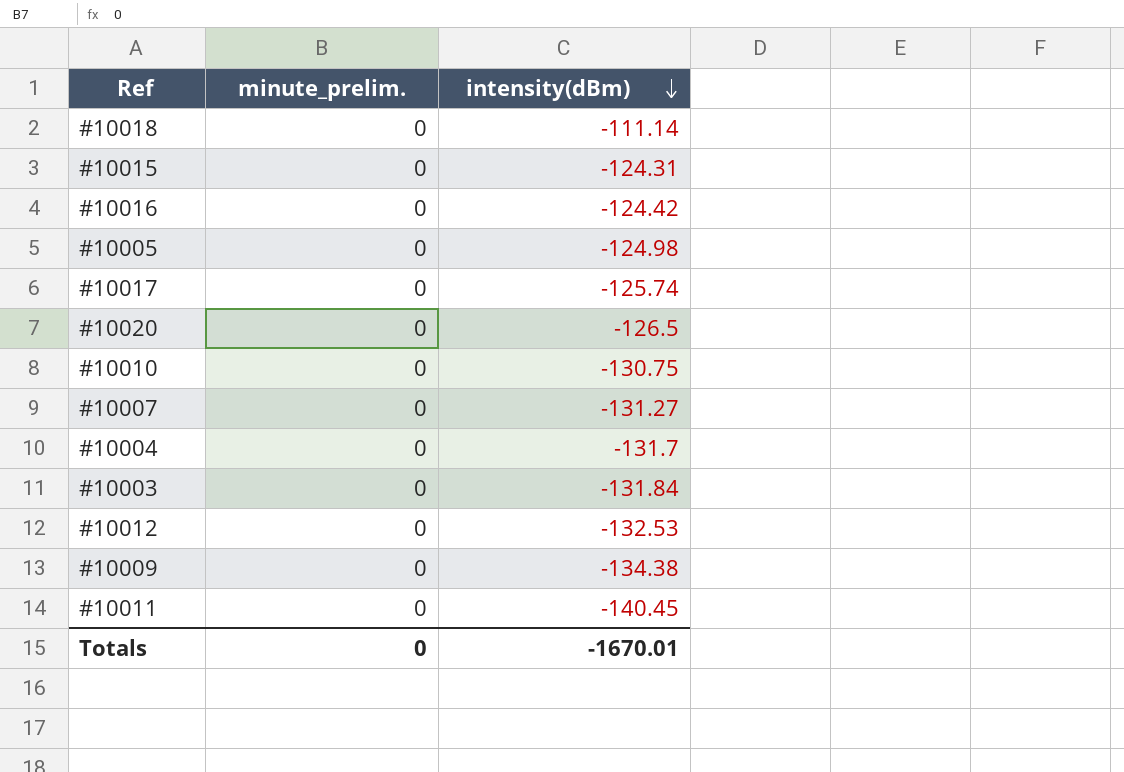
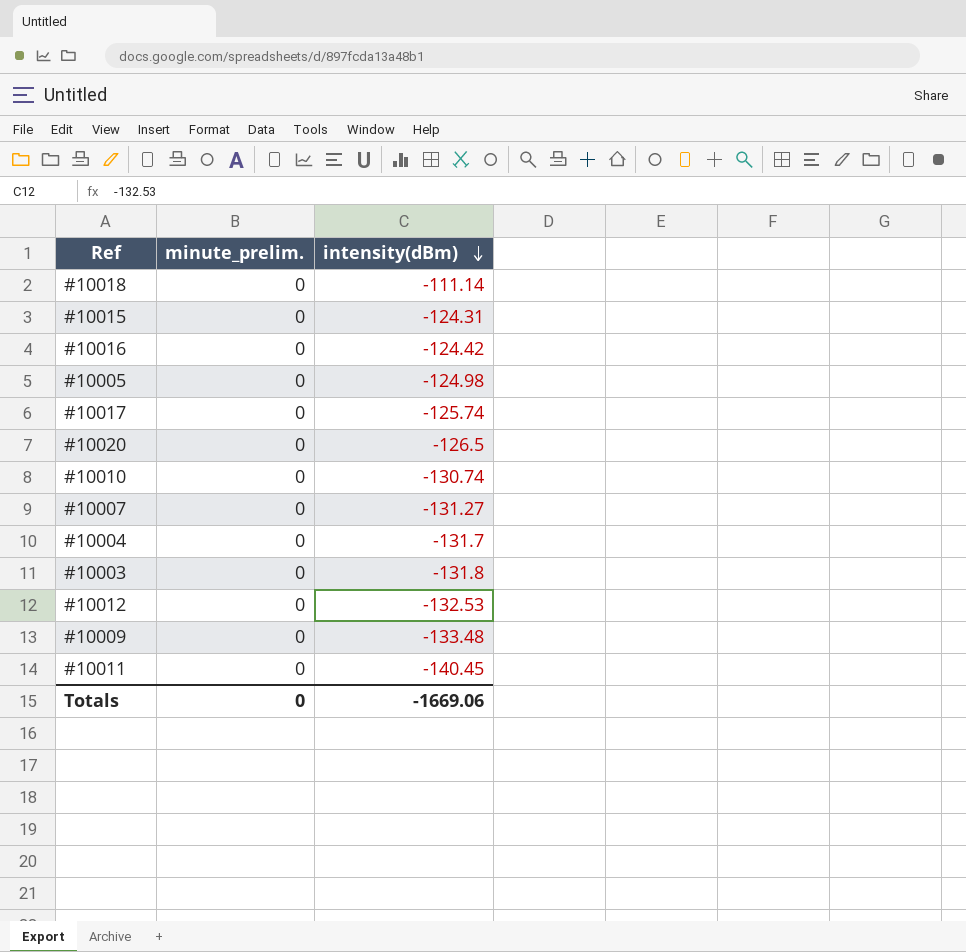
#10010 | intensity(dBm): -130.75 -> -130.74
#10003 | intensity(dBm): -131.84 -> -131.8
#10009 | intensity(dBm): -134.38 -> -133.48
Totals | intensity(dBm): -1670.01 -> -1669.06

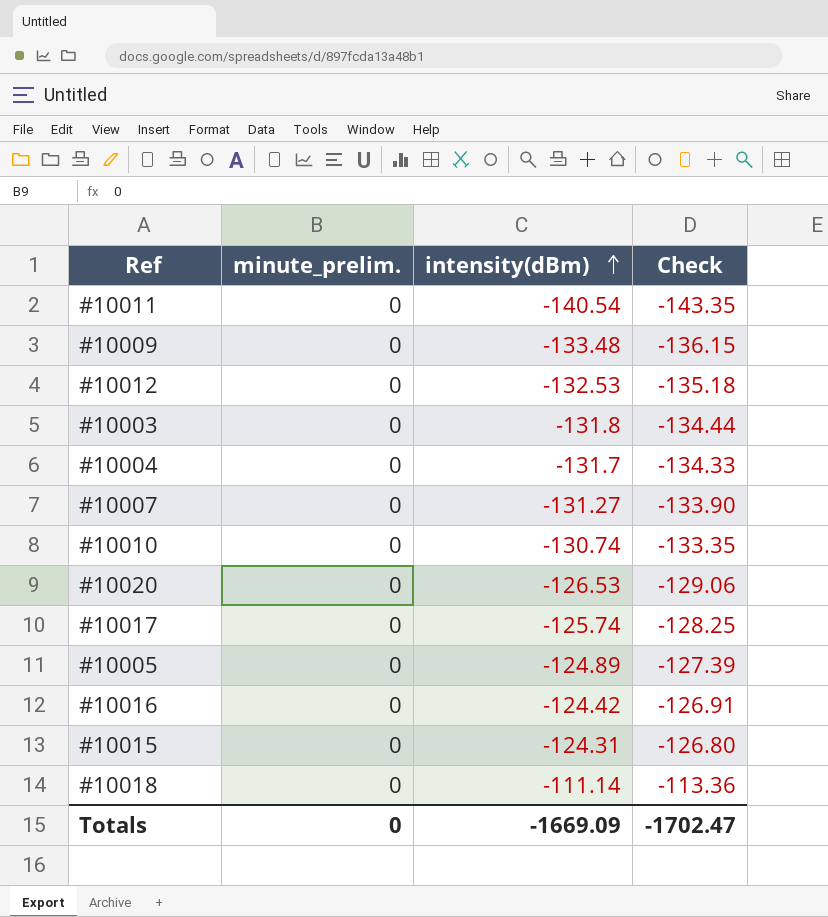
row order: intensity(dBm) descending -> intensity(dBm) ascending
column Check | formula: none -> [intensity(dBm)] * 1.02
#10011 | intensity(dBm): -140.45 -> -140.54
#10020 | intensity(dBm): -126.5 -> -126.53
#10005 | intensity(dBm): -124.98 -> -124.89
Totals | intensity(dBm): -1669.06 -> -1669.09

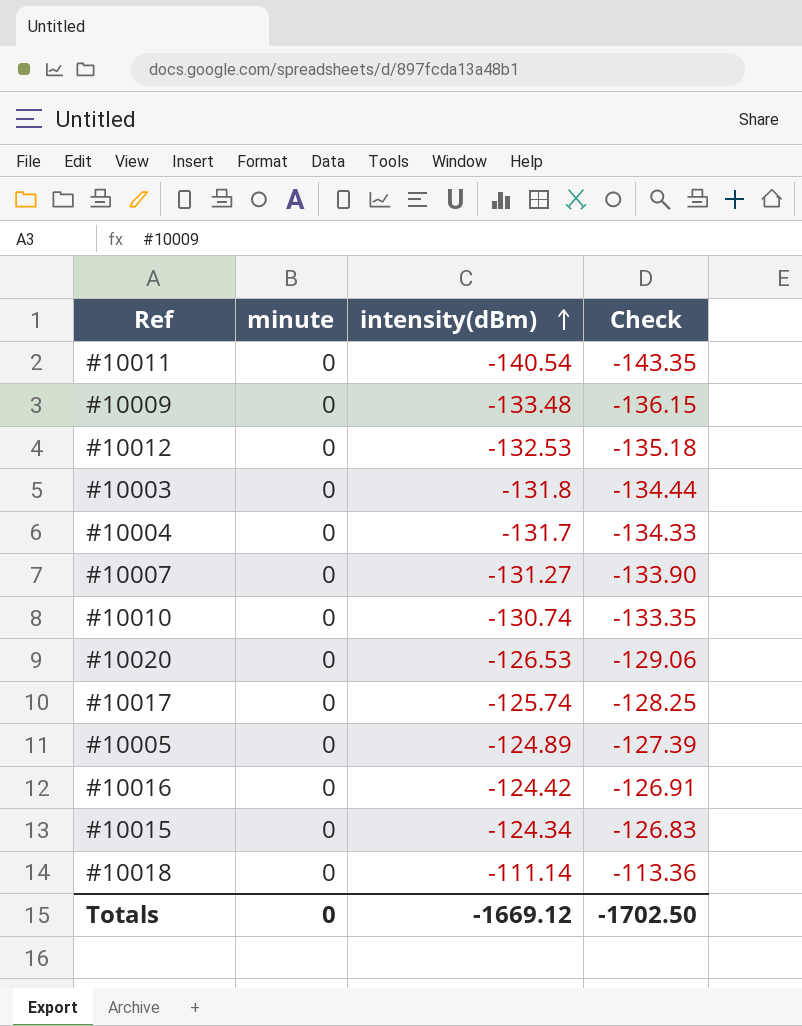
column name: minute_prelim. -> minute
#10015 | intensity(dBm): -124.31 -> -124.34
#10015 | Check: -126.80 -> -126.83
Totals | intensity(dBm): -1669.09 -> -1669.12
Totals | Check: -1702.47 -> -1702.50

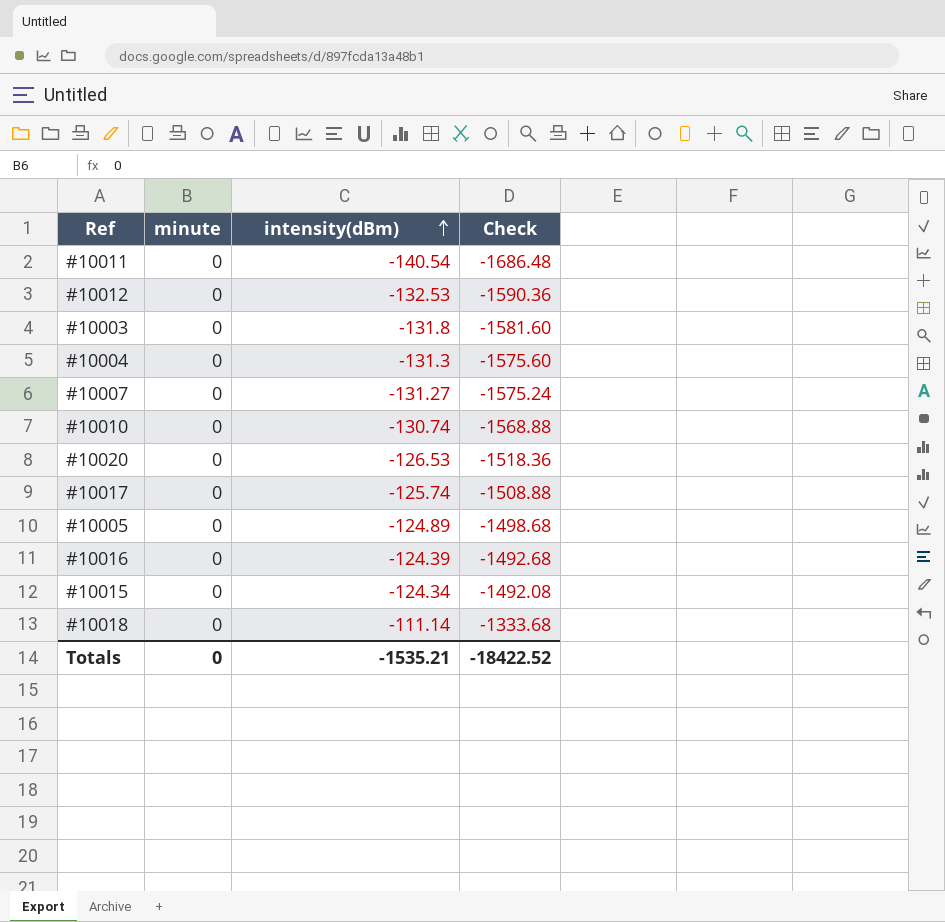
column Check | formula: [intensity(dBm)] * 1.02 -> [intensity(dBm)] * 12
row #10009: 0 | -133.48 | -136.15 -> none
#10004 | intensity(dBm): -131.7 -> -131.3
#10016 | intensity(dBm): -124.42 -> -124.39
Totals | intensity(dBm): -1669.12 -> -1535.21
Totals | Check: -1702.50 -> -18422.52

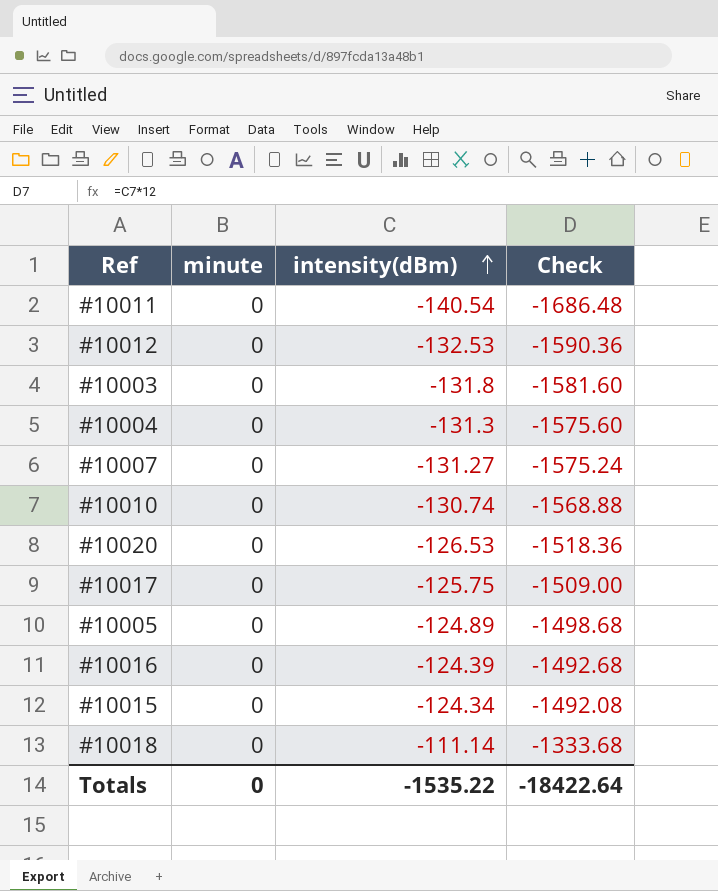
#10017 | intensity(dBm): -125.74 -> -125.75
#10017 | Check: -1508.88 -> -1509.00
Totals | intensity(dBm): -1535.21 -> -1535.22
Totals | Check: -18422.52 -> -18422.64

